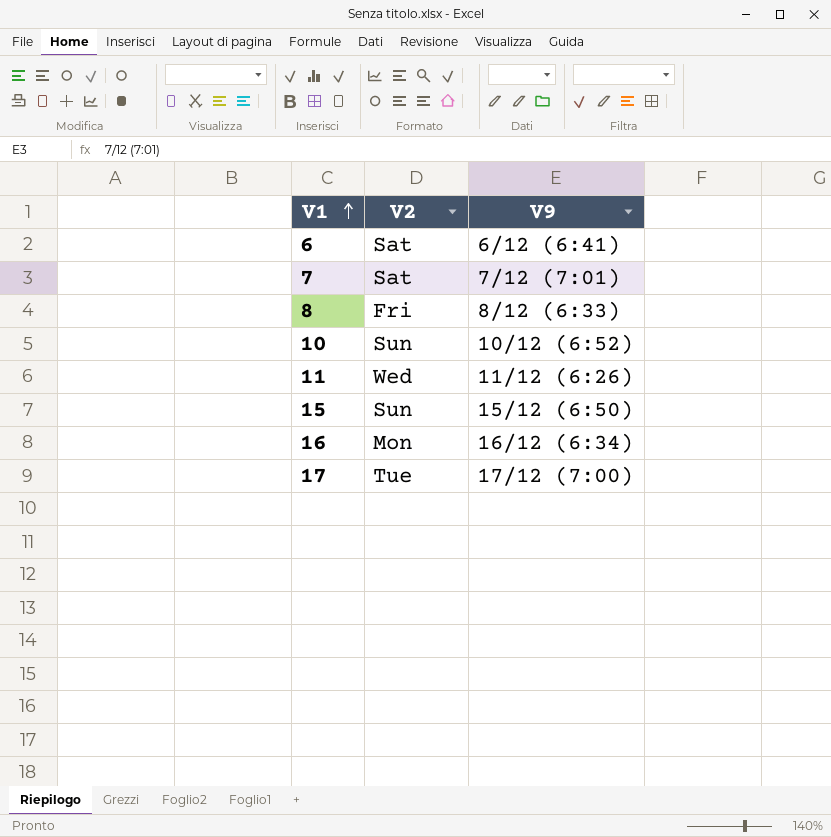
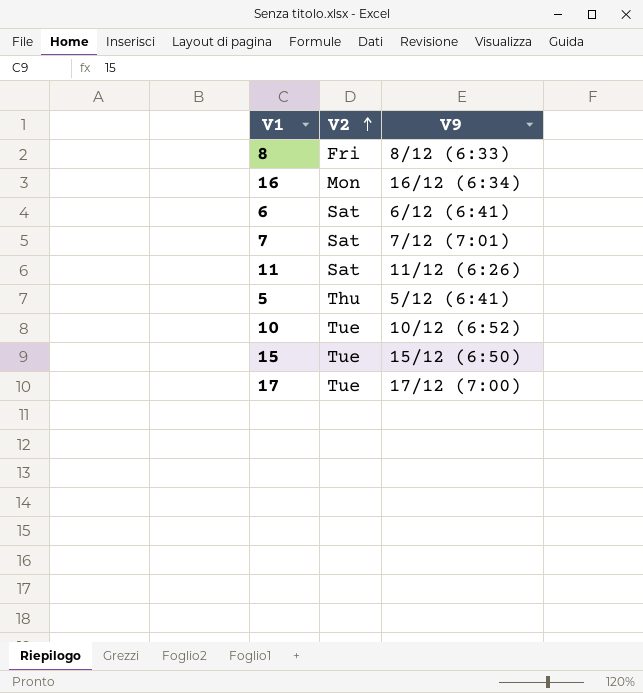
row order: V1 ascending -> V2 ascending
11 | V2: Wed -> Sat
row 5: none -> Thu | 5/12 (6:41)
10 | V2: Sun -> Tue
15 | V2: Sun -> Tue

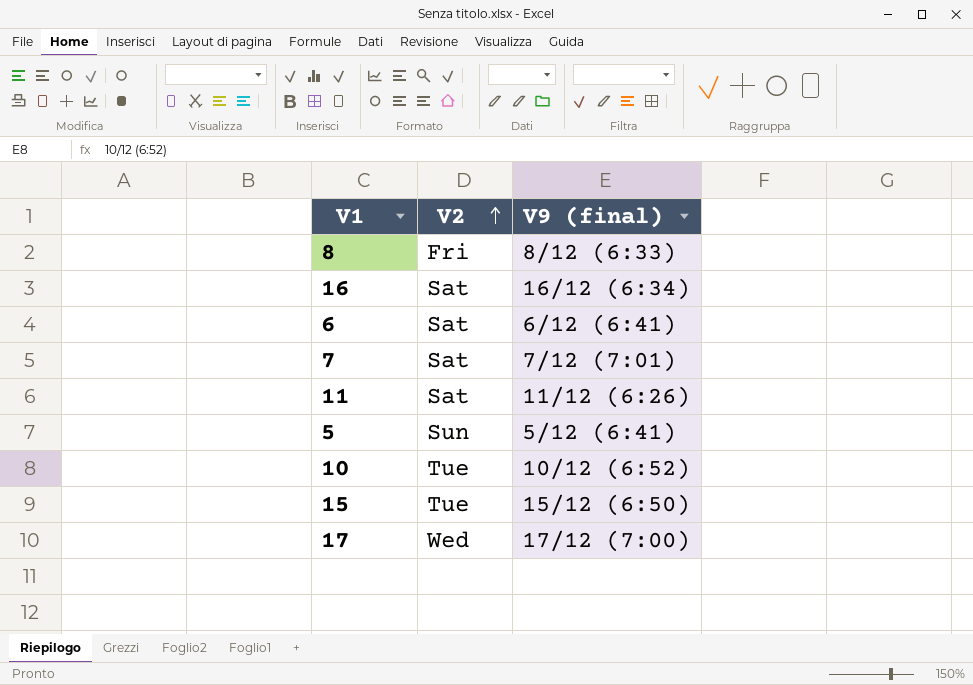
column name: V9 -> V9 (final)
16 | V2: Mon -> Sat
5 | V2: Thu -> Sun
17 | V2: Tue -> Wed

